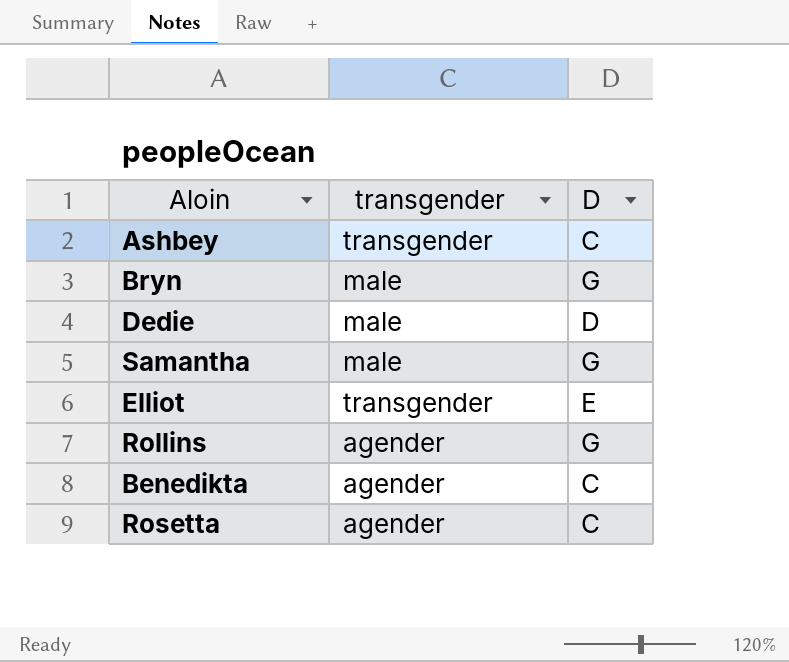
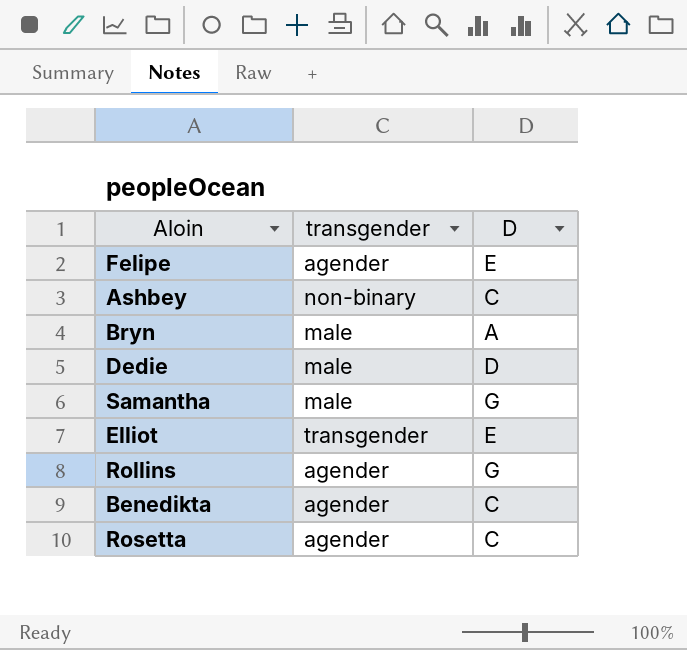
row Felipe: none -> agender | E
Ashbey | transgender: transgender -> non-binary
Bryn | D: G -> A

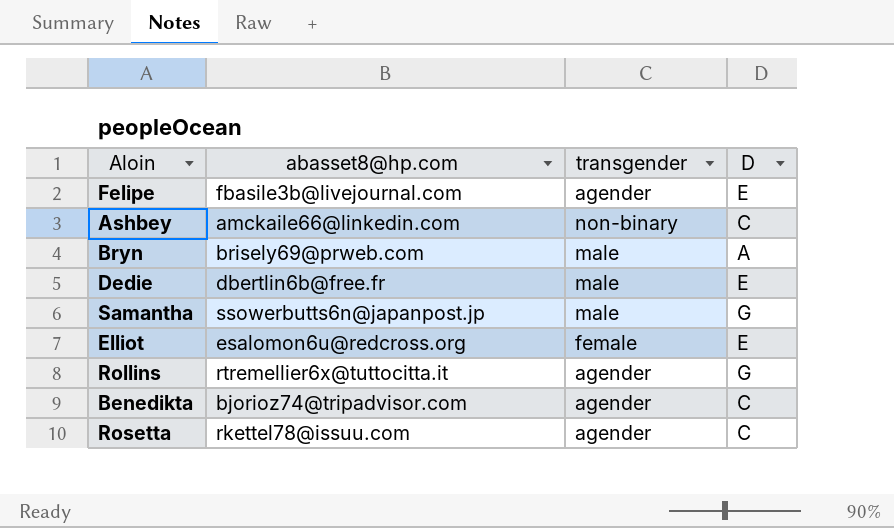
column abasset8@hp.com | position: none -> 2
Dedie | D: D -> E
Elliot | transgender: transgender -> female

